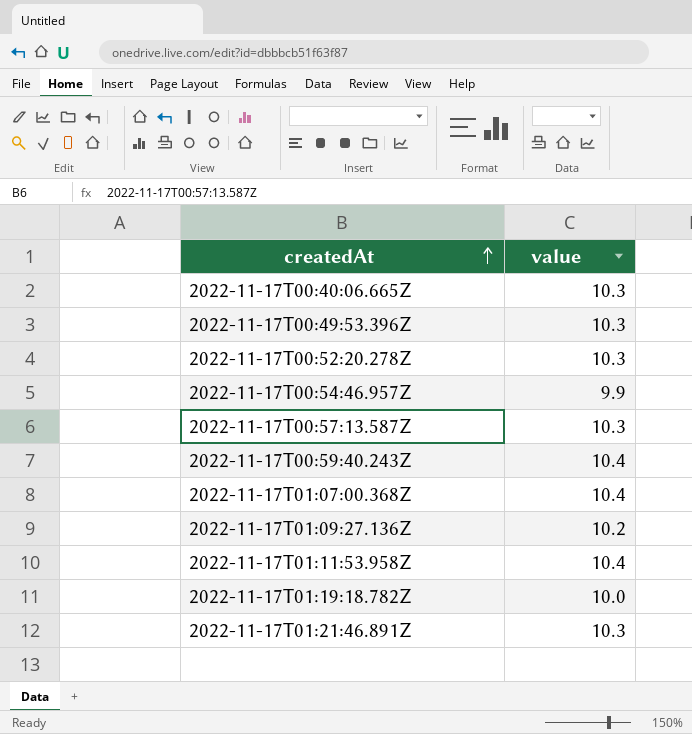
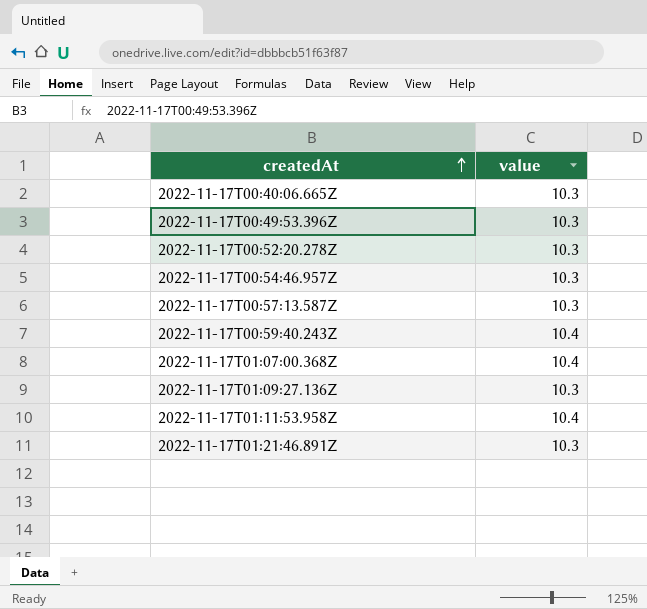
row 2022-11-17T01:19:18.782Z: 10.0 -> none
2022-11-17T00:54:46.957Z | value: 9.9 -> 10.3
2022-11-17T01:09:27.136Z | value: 10.2 -> 10.3

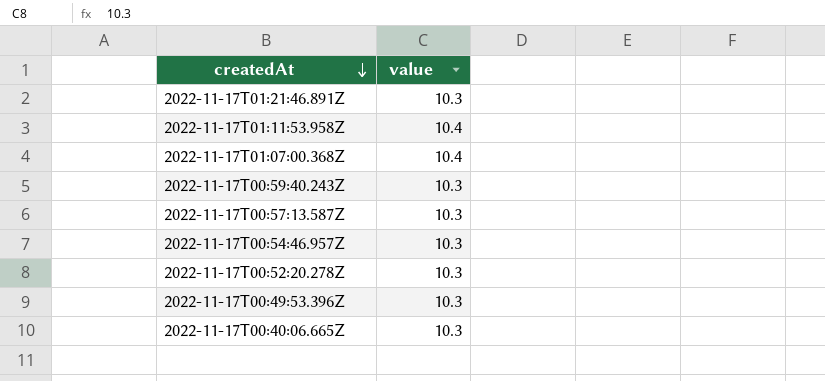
row order: createdAt ascending -> createdAt descending
row 2022-11-17T01:09:27.136Z: 10.3 -> none
2022-11-17T00:59:40.243Z | value: 10.4 -> 10.3

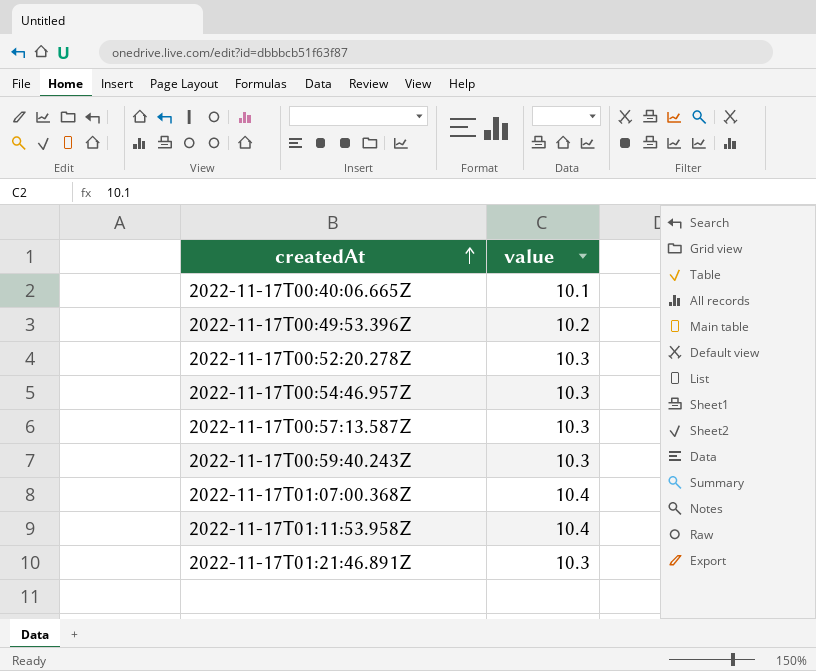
row order: createdAt descending -> createdAt ascending
2022-11-17T00:40:06.665Z | value: 10.3 -> 10.1
2022-11-17T00:49:53.396Z | value: 10.3 -> 10.2

